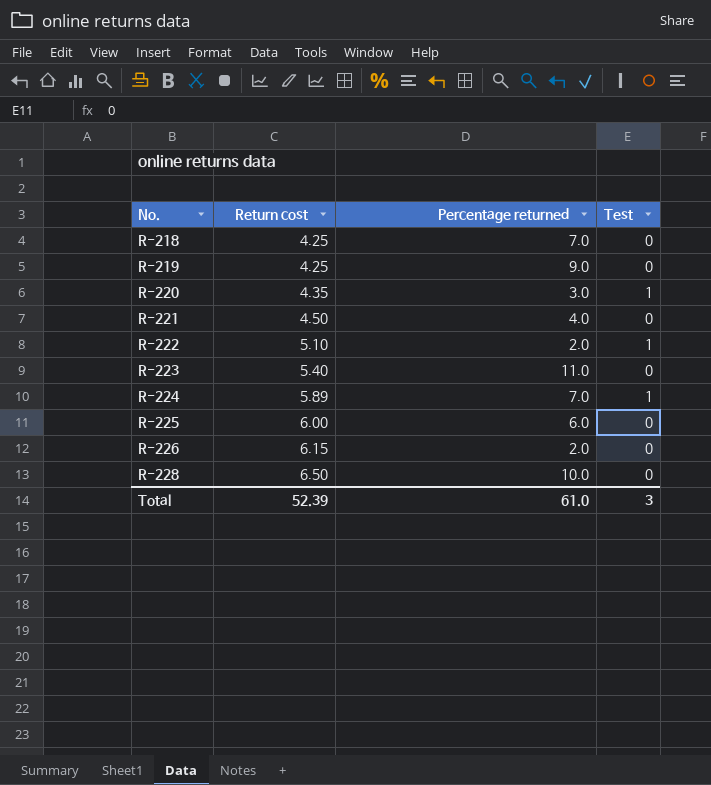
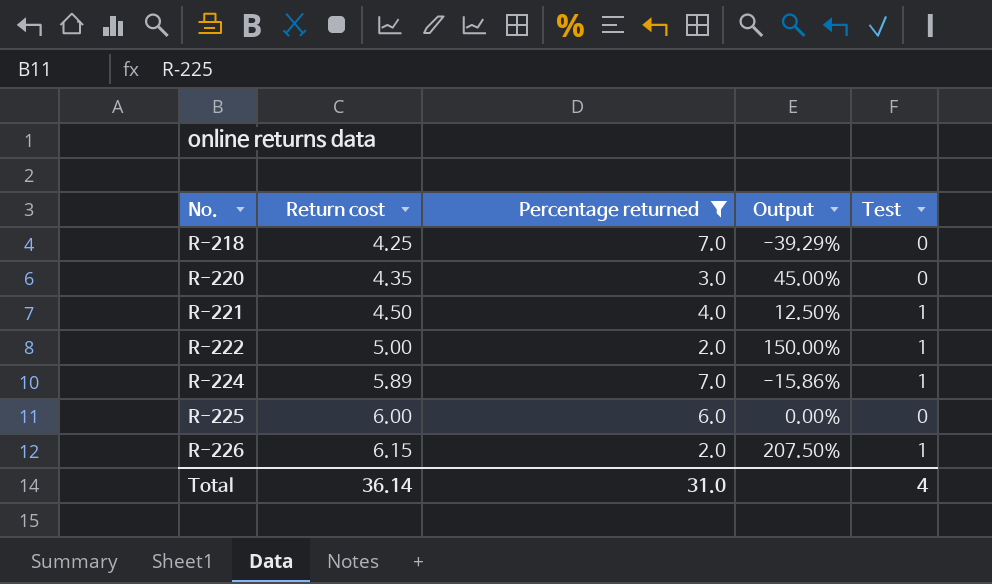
filter: none -> Percentage returned <= 7.0
column Output | formula: none -> ([Return cost] - [Percentage returned]) / [Percentage returned]
R-220 | Test: 1 -> 0
R-221 | Test: 0 -> 1
R-222 | Return cost: 5.10 -> 5.00
R-226 | Test: 0 -> 1
Total | Return cost: 52.39 -> 36.14
Total | Percentage returned: 61.0 -> 31.0
Total | Test: 3 -> 4

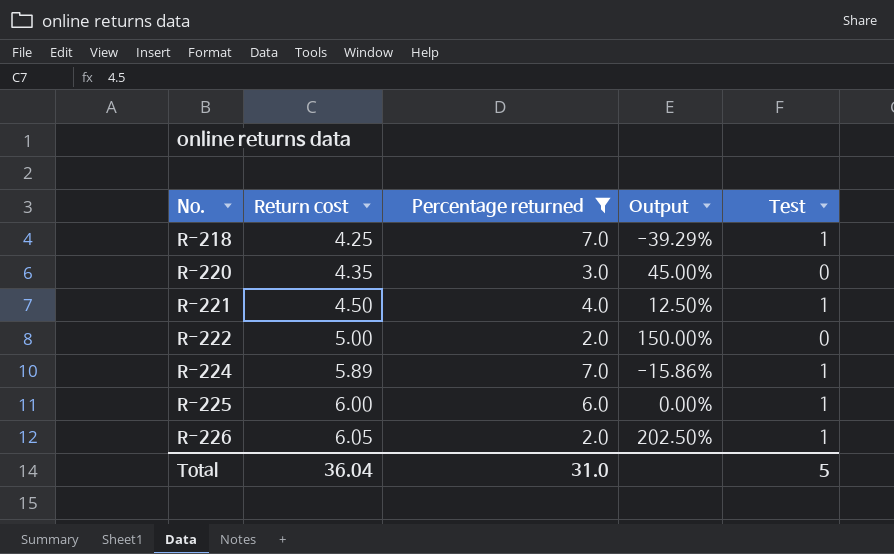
R-218 | Test: 0 -> 1
R-222 | Test: 1 -> 0
R-225 | Test: 0 -> 1
R-226 | Return cost: 6.15 -> 6.05
R-226 | Output: 207.50% -> 202.50%
Total | Return cost: 36.14 -> 36.04
Total | Test: 4 -> 5

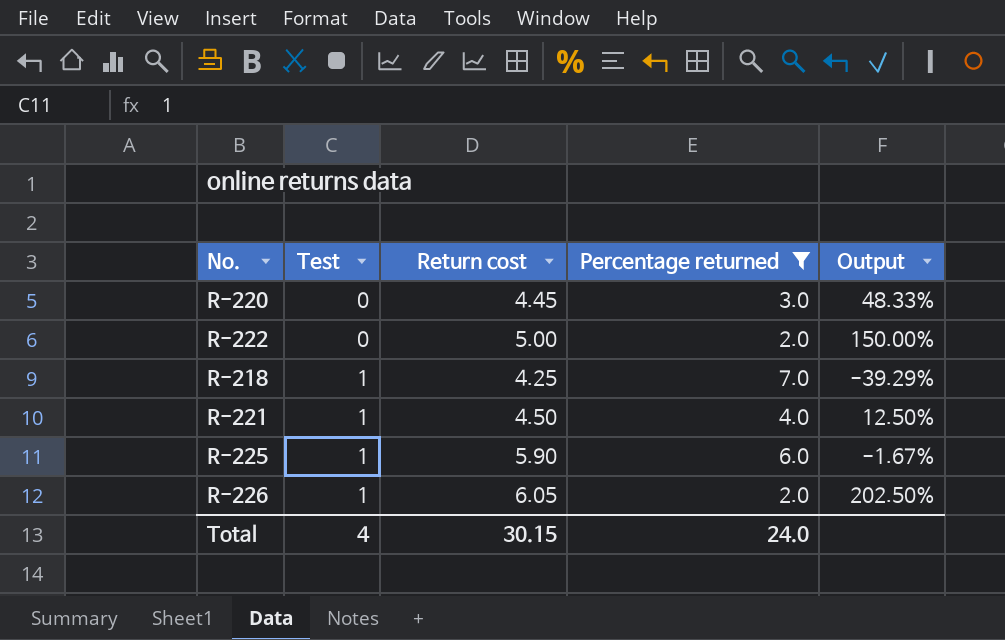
row order: No. ascending -> Test ascending
column Test | position: 5 -> 2
row R-224: 5.89 | 7.0 | -15.86% | 1 -> none
R-220 | Return cost: 4.35 -> 4.45
R-220 | Output: 45.00% -> 48.33%
R-225 | Return cost: 6.00 -> 5.90
R-225 | Output: 0.00% -> -1.67%
Total | Test: 5 -> 4
Total | Return cost: 36.04 -> 30.15
Total | Percentage returned: 31.0 -> 24.0

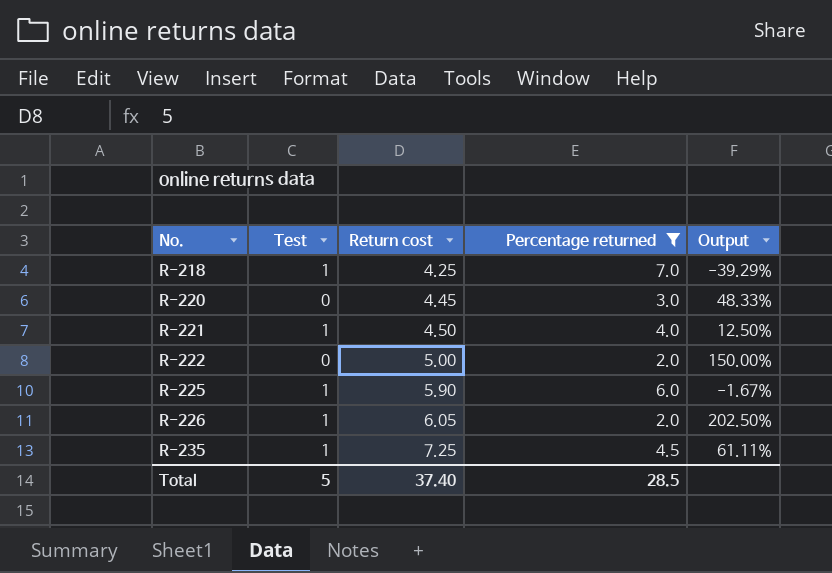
row order: Test ascending -> No. ascending
row R-235: none -> 1 | 7.25 | 4.5 | 61.11%
Total | Test: 4 -> 5
Total | Return cost: 30.15 -> 37.40
Total | Percentage returned: 24.0 -> 28.5

